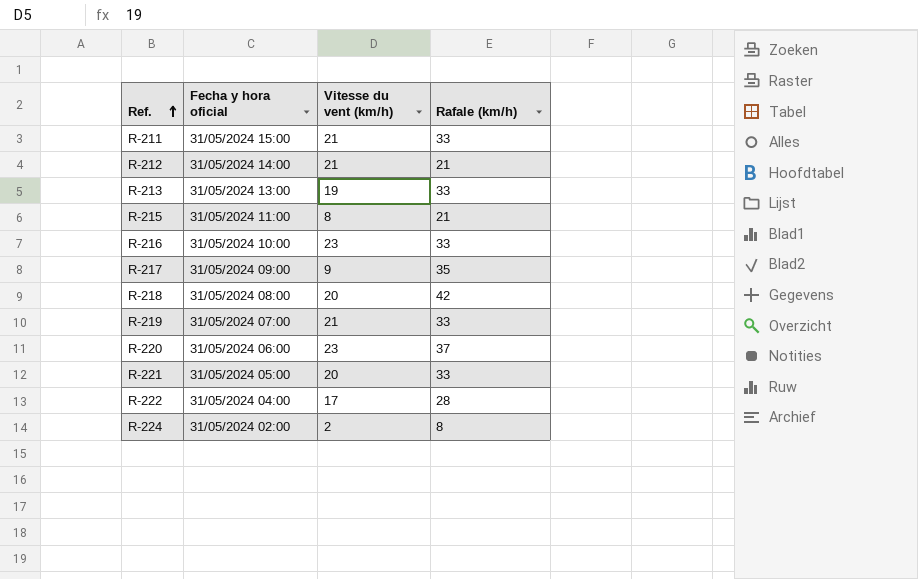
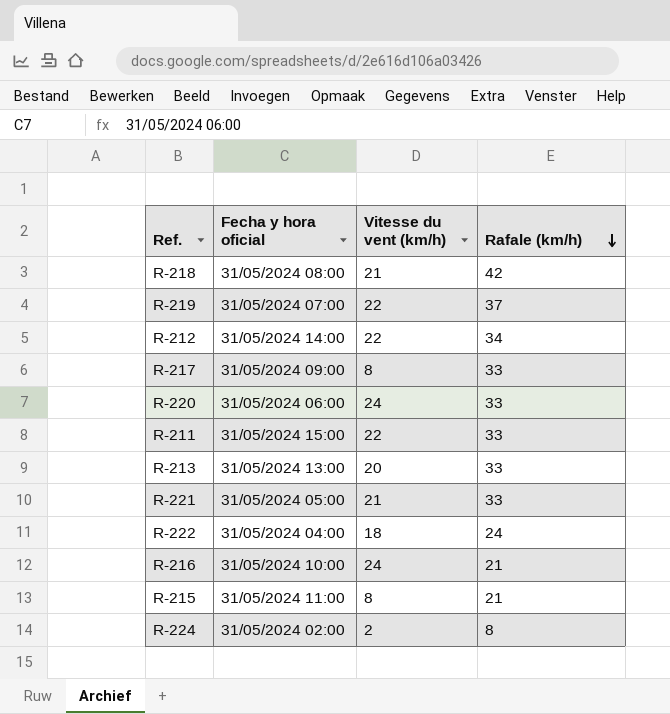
row order: Ref. ascending -> Rafale (km/h) descending
R-218 | Vitesse du vent (km/h): 20 -> 21
R-219 | Vitesse du vent (km/h): 21 -> 22
R-219 | Rafale (km/h): 33 -> 37
R-212 | Vitesse du vent (km/h): 21 -> 22
R-212 | Rafale (km/h): 21 -> 34
R-217 | Vitesse du vent (km/h): 9 -> 8
R-217 | Rafale (km/h): 35 -> 33
R-220 | Vitesse du vent (km/h): 23 -> 24
R-220 | Rafale (km/h): 37 -> 33
R-211 | Vitesse du vent (km/h): 21 -> 22
R-213 | Vitesse du vent (km/h): 19 -> 20
R-221 | Vitesse du vent (km/h): 20 -> 21
R-222 | Vitesse du vent (km/h): 17 -> 18
R-222 | Rafale (km/h): 28 -> 24
R-216 | Vitesse du vent (km/h): 23 -> 24
R-216 | Rafale (km/h): 33 -> 21

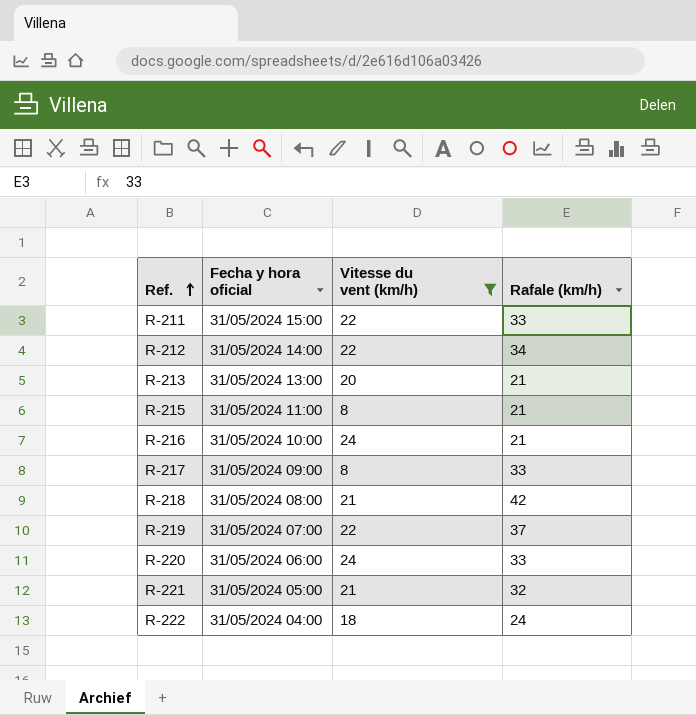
filter: none -> Vitesse du vent (km/h) != 2
row order: Rafale (km/h) descending -> Ref. ascending
R-213 | Rafale (km/h): 33 -> 21
R-221 | Rafale (km/h): 33 -> 32

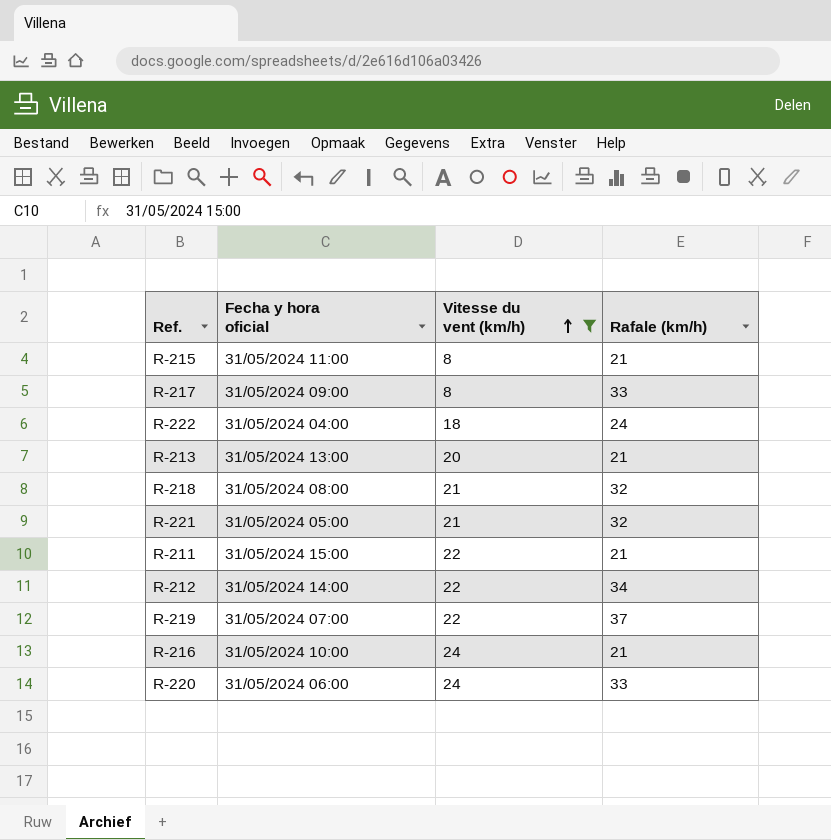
row order: Ref. ascending -> Vitesse du vent (km/h) ascending
R-218 | Rafale (km/h): 42 -> 32
R-211 | Rafale (km/h): 33 -> 21

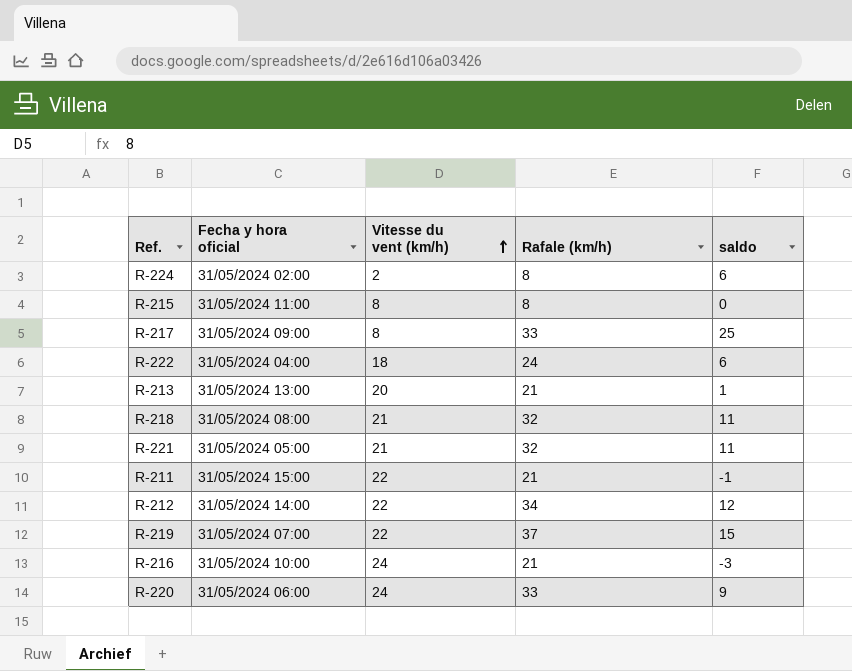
filter: Vitesse du vent (km/h) != 2 -> none
column saldo | formula: none -> [Rafale (km/h)] - [Vitesse du vent (km/h)]
R-215 | Rafale (km/h): 21 -> 8

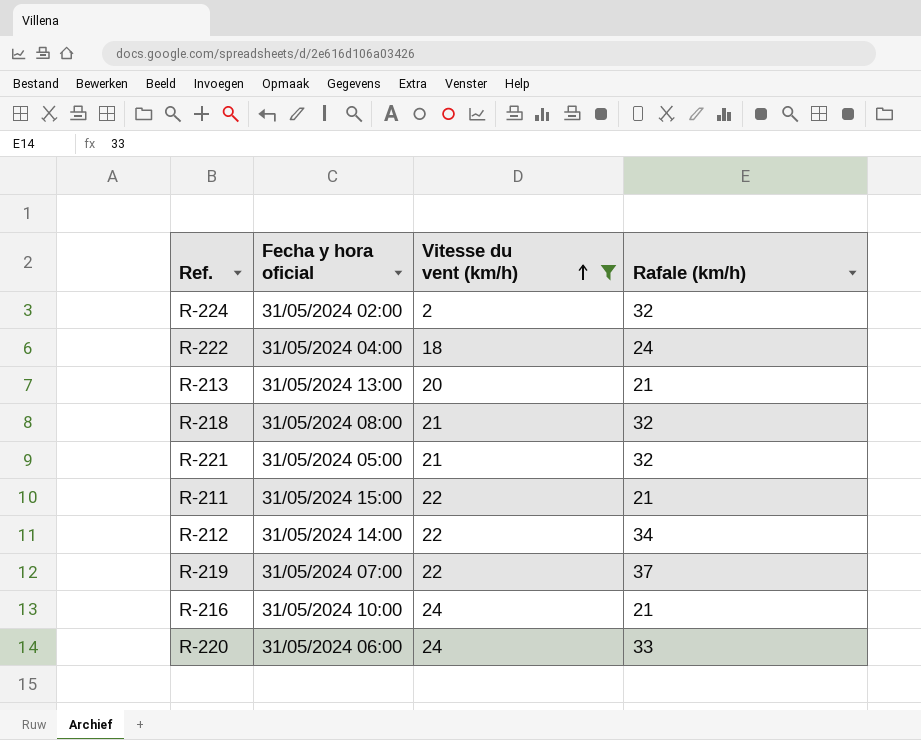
filter: none -> Vitesse du vent (km/h) != 8
column saldo | formula: [Rafale (km/h)] - [Vitesse du vent (km/h)] -> none
R-224 | Rafale (km/h): 8 -> 32

